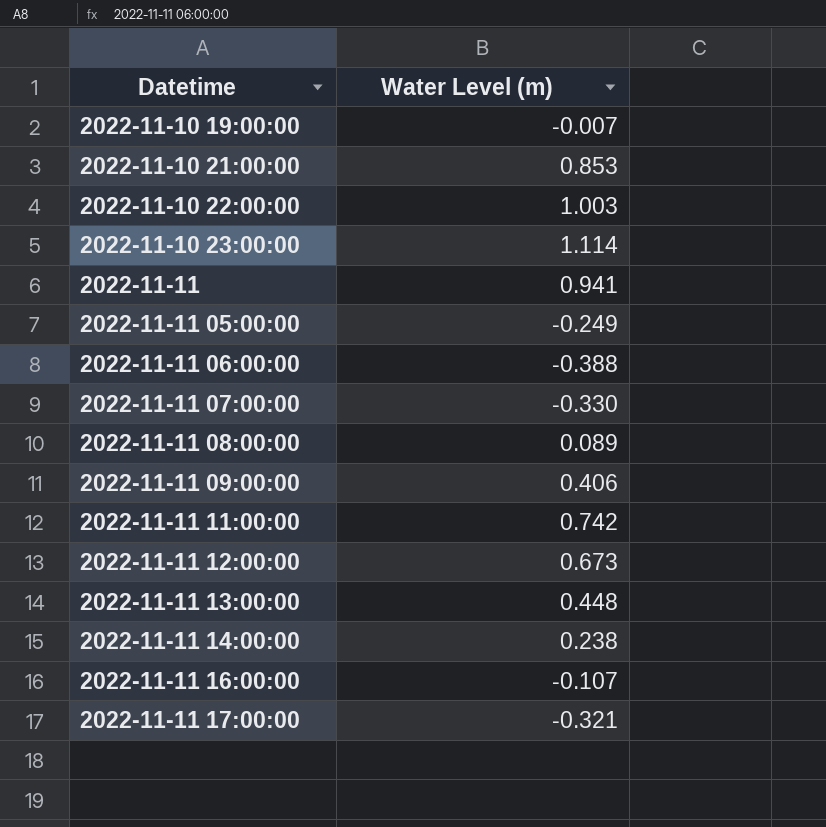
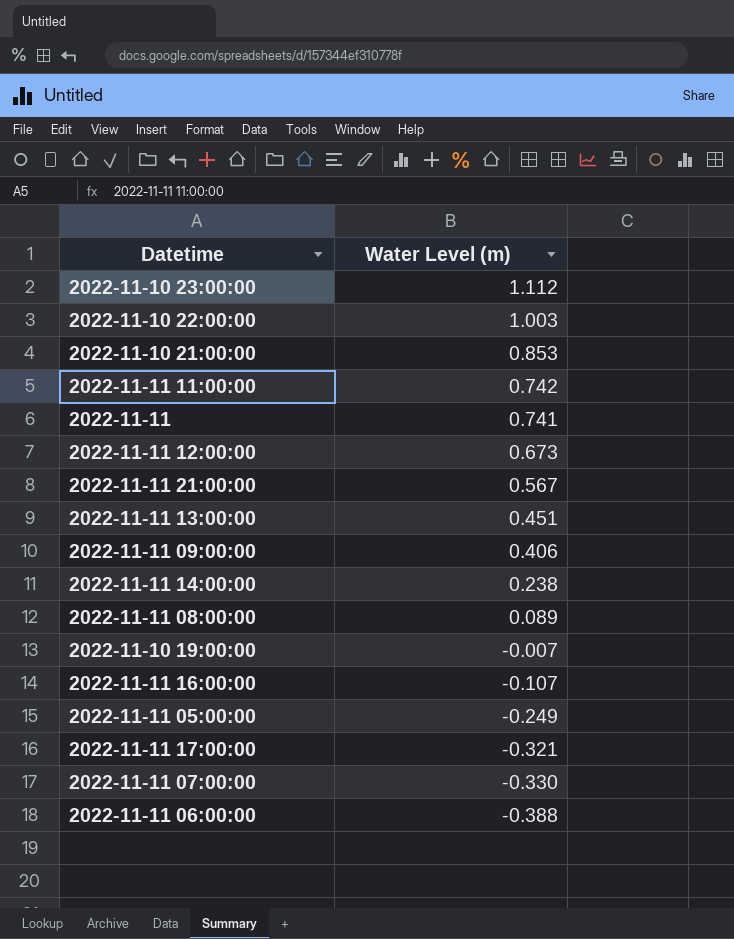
row order: Datetime ascending -> Water Level (m) descending
2022-11-10 23:00:00 | Water Level (m): 1.114 -> 1.112
2022-11-11 | Water Level (m): 0.941 -> 0.741
row 2022-11-11 21:00:00: none -> 0.567
2022-11-11 13:00:00 | Water Level (m): 0.448 -> 0.451

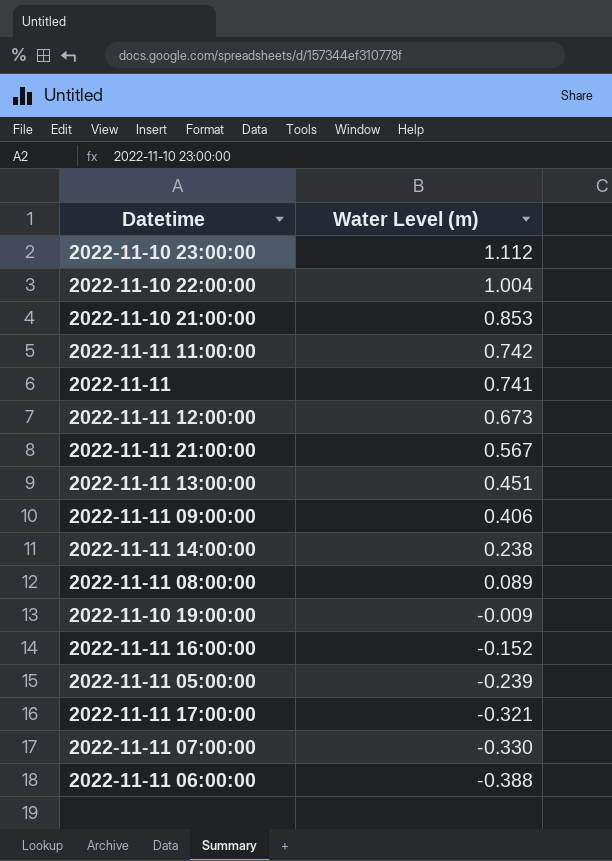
2022-11-10 22:00:00 | Water Level (m): 1.003 -> 1.004
2022-11-10 19:00:00 | Water Level (m): -0.007 -> -0.009
2022-11-11 16:00:00 | Water Level (m): -0.107 -> -0.152
2022-11-11 05:00:00 | Water Level (m): -0.249 -> -0.239

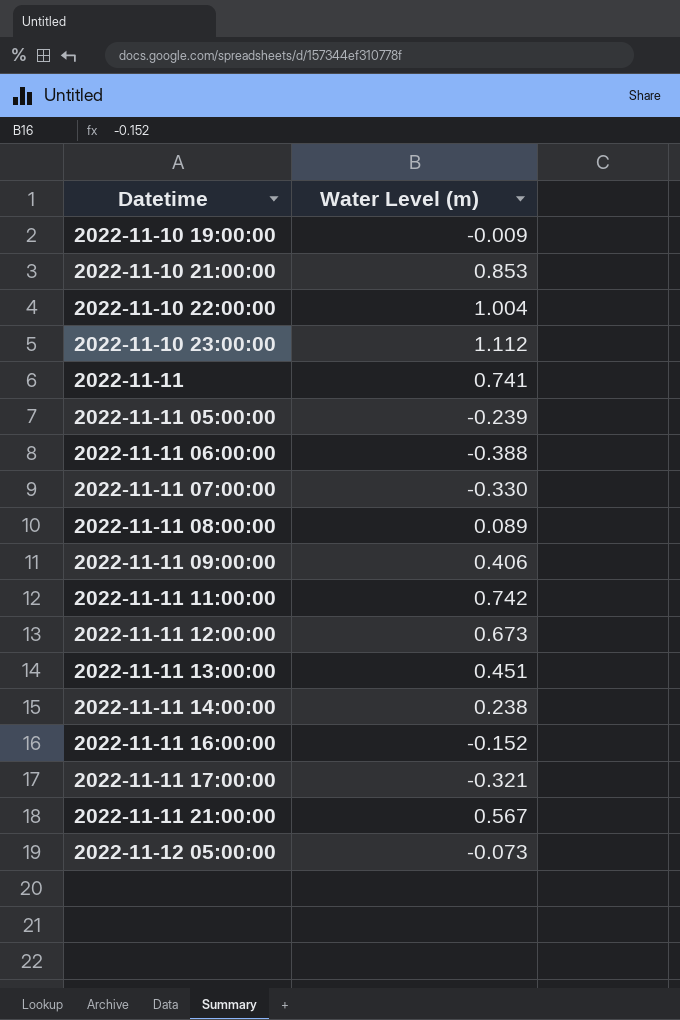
row order: Water Level (m) descending -> Datetime ascending
row 2022-11-12 05:00:00: none -> -0.073

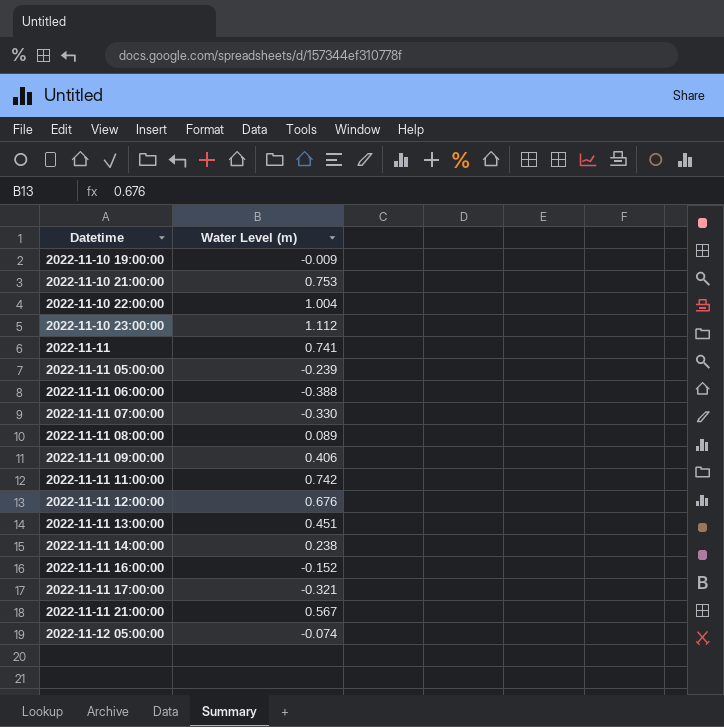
2022-11-10 21:00:00 | Water Level (m): 0.853 -> 0.753
2022-11-11 12:00:00 | Water Level (m): 0.673 -> 0.676
2022-11-12 05:00:00 | Water Level (m): -0.073 -> -0.074

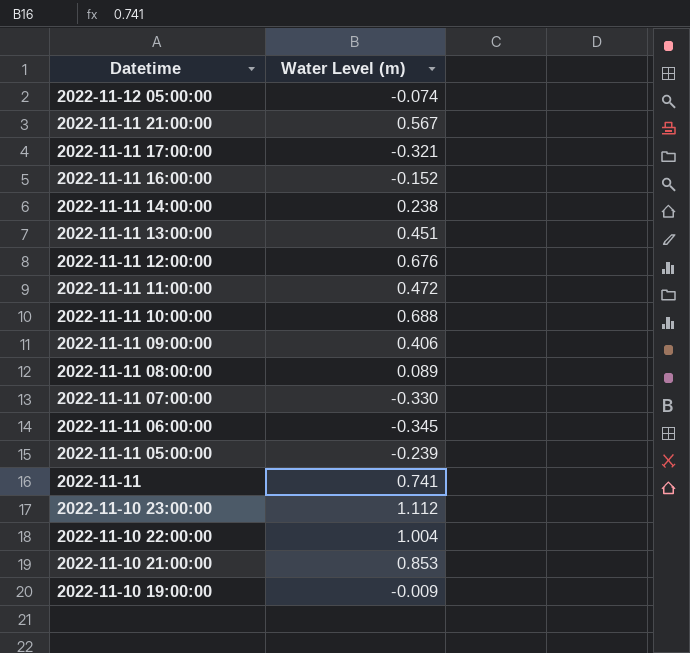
row order: Datetime ascending -> Datetime descending
2022-11-11 11:00:00 | Water Level (m): 0.742 -> 0.472
row 2022-11-11 10:00:00: none -> 0.688
2022-11-11 06:00:00 | Water Level (m): -0.388 -> -0.345
2022-11-10 21:00:00 | Water Level (m): 0.753 -> 0.853

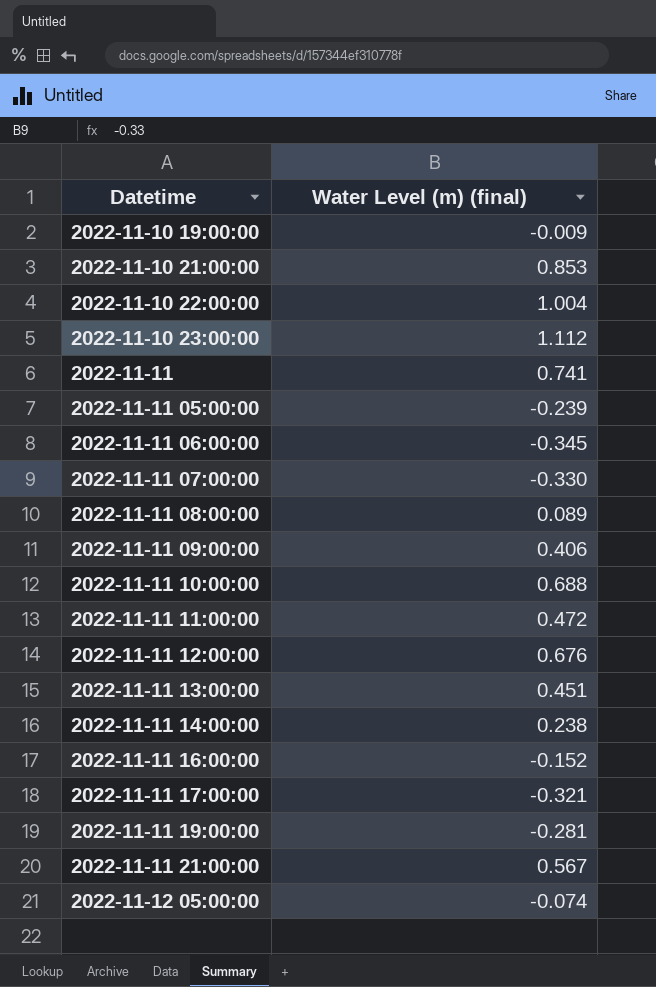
row order: Datetime descending -> Datetime ascending
column name: Water Level (m) -> Water Level (m) (final)
row 2022-11-11 19:00:00: none -> -0.281

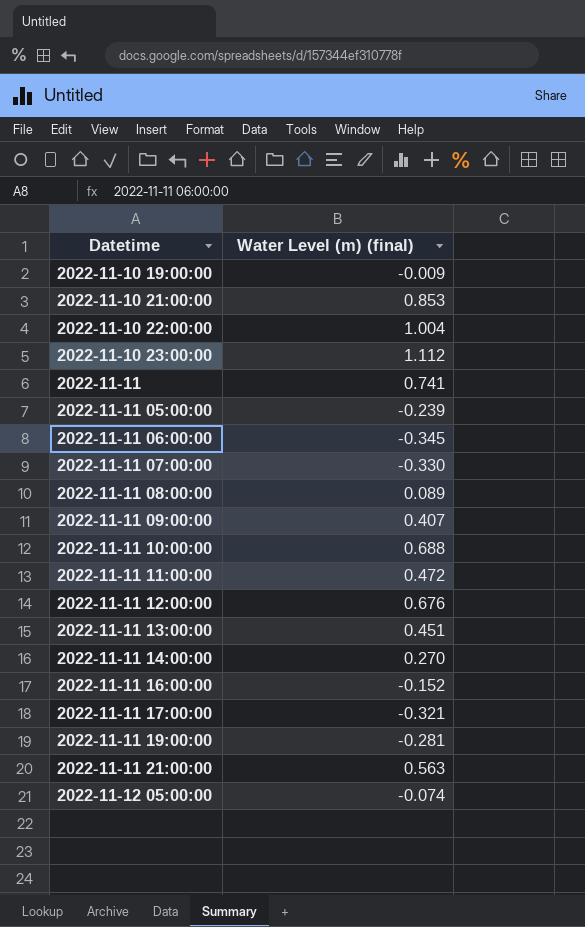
2022-11-11 09:00:00 | Water Level (m) (final): 0.406 -> 0.407
2022-11-11 14:00:00 | Water Level (m) (final): 0.238 -> 0.270
2022-11-11 21:00:00 | Water Level (m) (final): 0.567 -> 0.563

